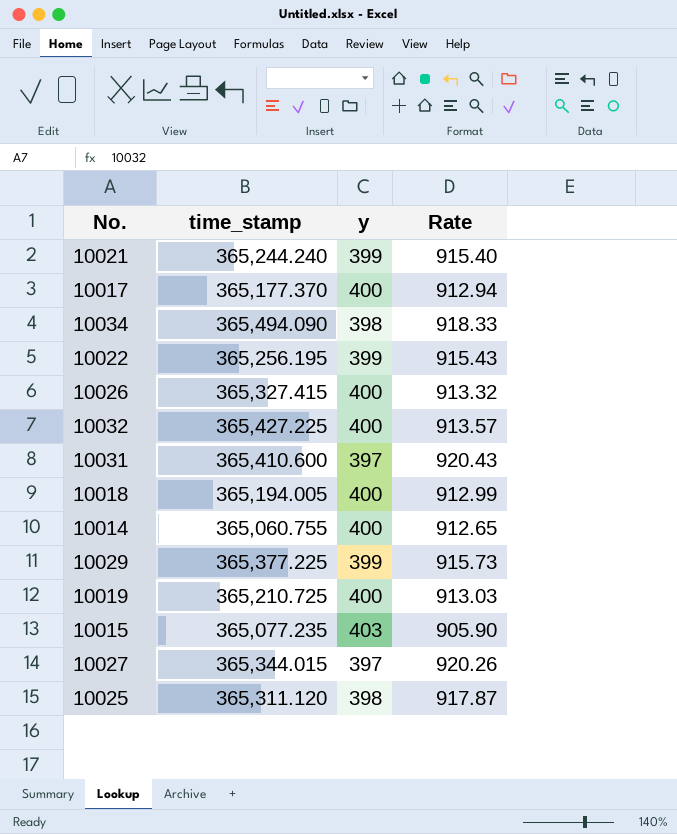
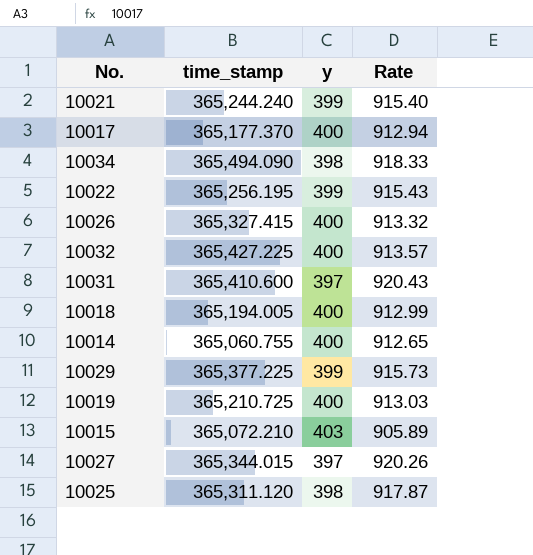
10015 | time_stamp: 365,077.235 -> 365,072.210
10015 | Rate: 905.90 -> 905.89

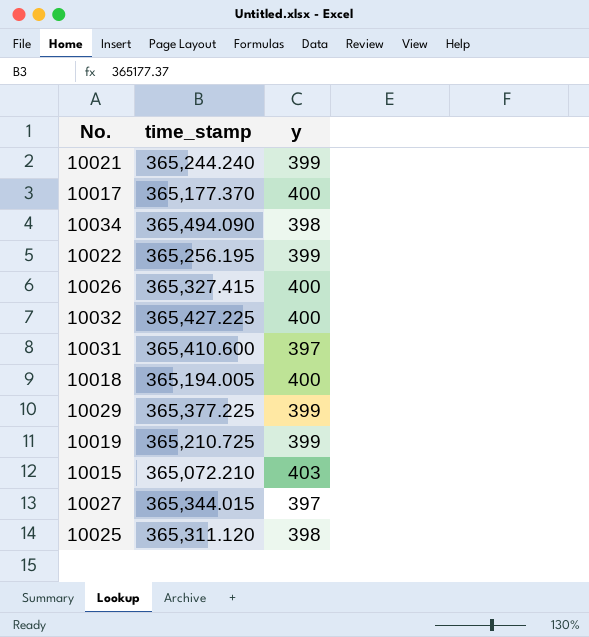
column Rate | formula: [time_stamp] / [y] -> none
row 10014: 365,060.755 | 400 | 912.65 -> none
10019 | y: 400 -> 399

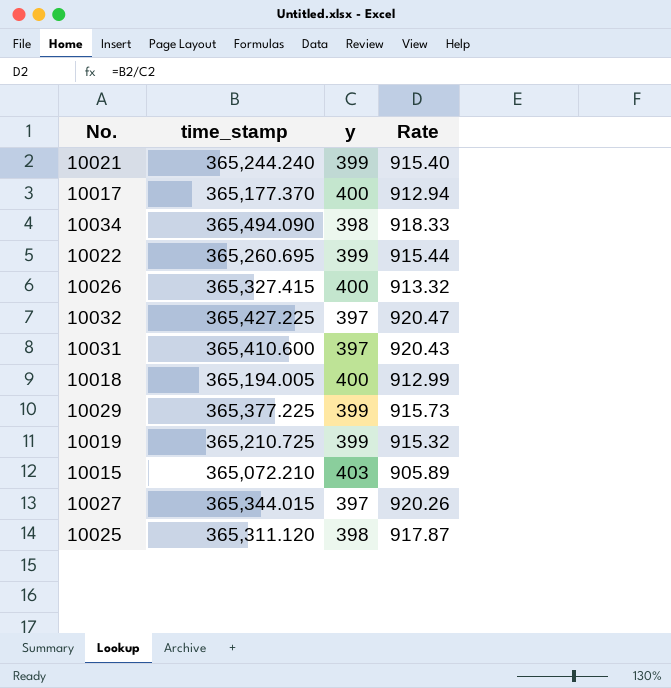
column Rate | formula: none -> [time_stamp] / [y]
10022 | time_stamp: 365,256.195 -> 365,260.695
10032 | y: 400 -> 397

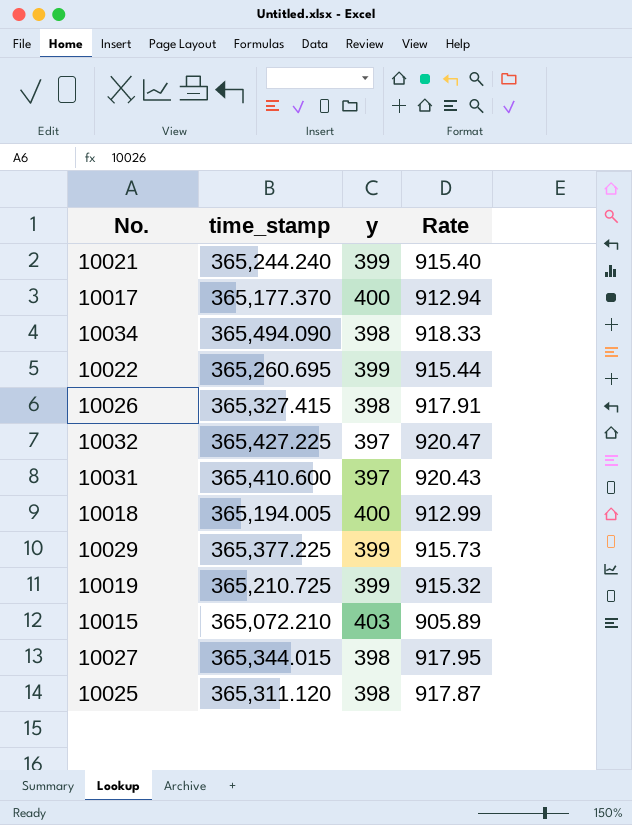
10026 | y: 400 -> 398
10026 | Rate: 913.32 -> 917.91
10027 | y: 397 -> 398
10027 | Rate: 920.26 -> 917.95

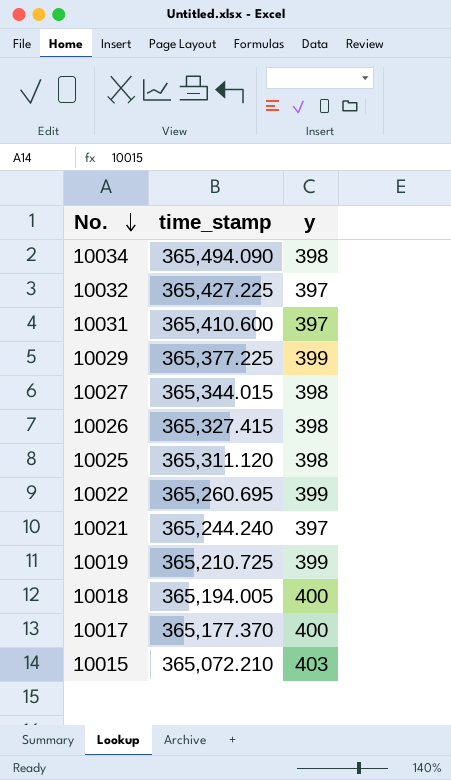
row order: none -> No. descending
column Rate | formula: [time_stamp] / [y] -> none
10021 | y: 399 -> 397

